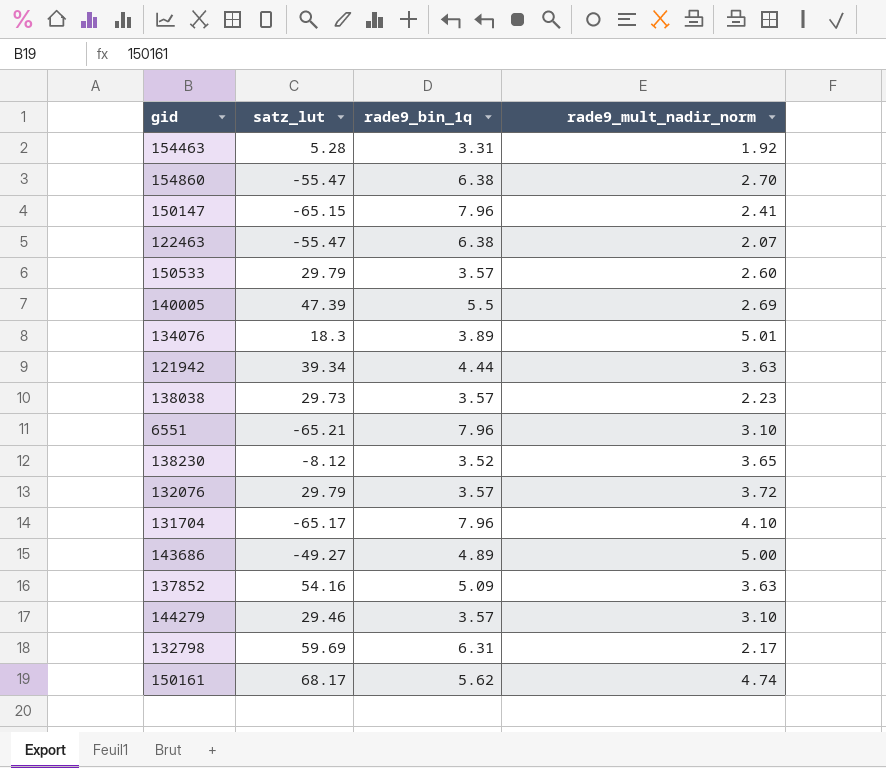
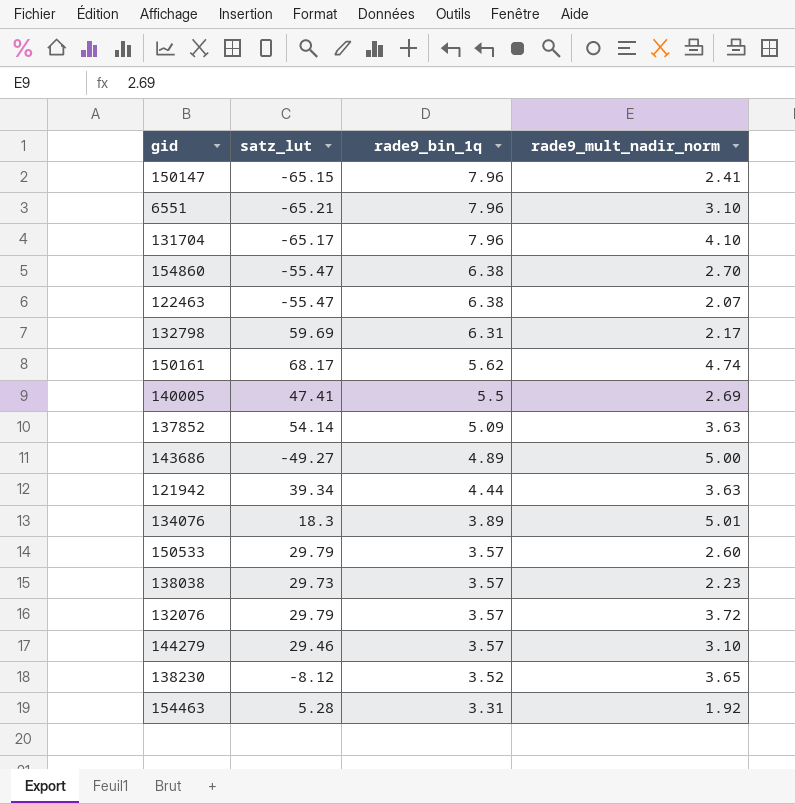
row order: none -> rade9_bin_1q descending
140005 | satz_lut: 47.39 -> 47.41
137852 | satz_lut: 54.16 -> 54.14

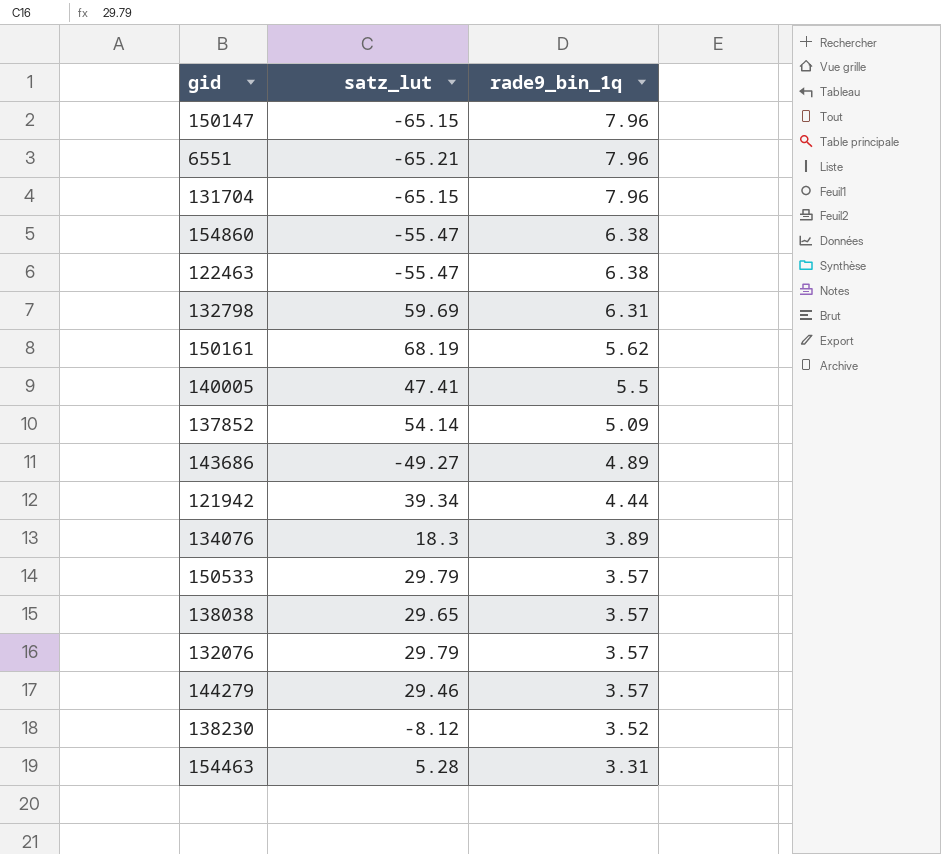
column rade9_mult_nadir_norm | position: 4 -> none
131704 | satz_lut: -65.17 -> -65.15
150161 | satz_lut: 68.17 -> 68.19
138038 | satz_lut: 29.73 -> 29.65

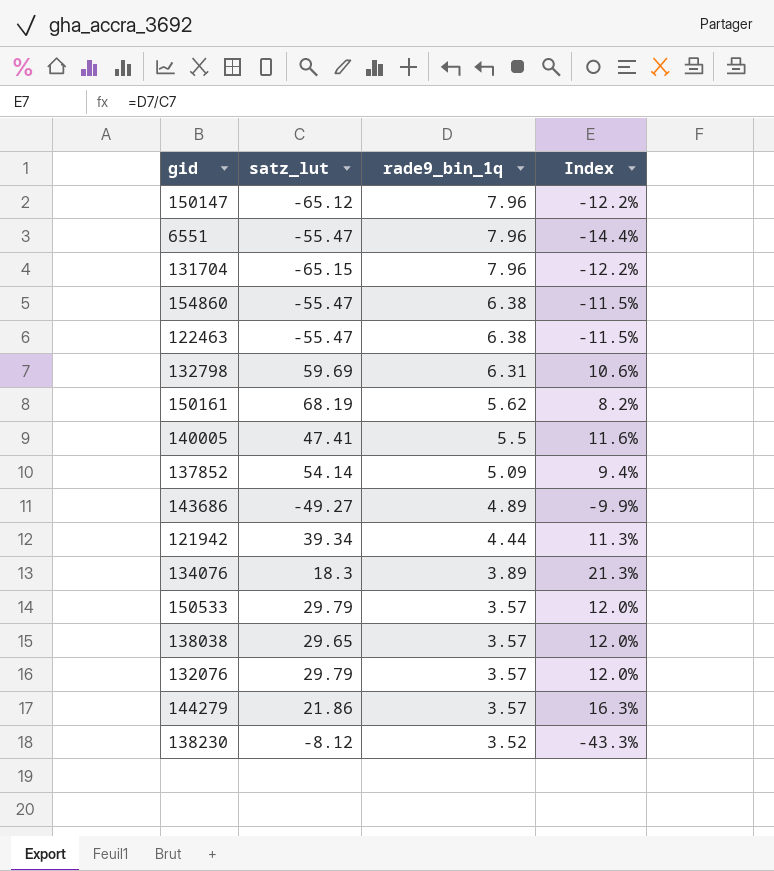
column Index | formula: none -> [rade9_bin_1q] / [satz_lut]
row 154463: 5.28 | 3.31 -> none
150147 | satz_lut: -65.15 -> -65.12
6551 | satz_lut: -65.21 -> -55.47
144279 | satz_lut: 29.46 -> 21.86

